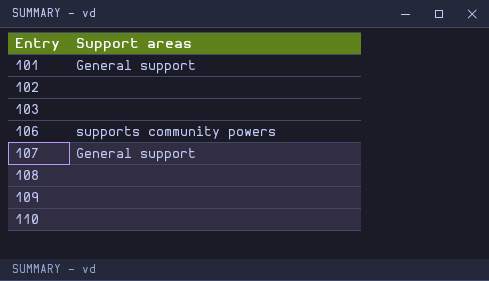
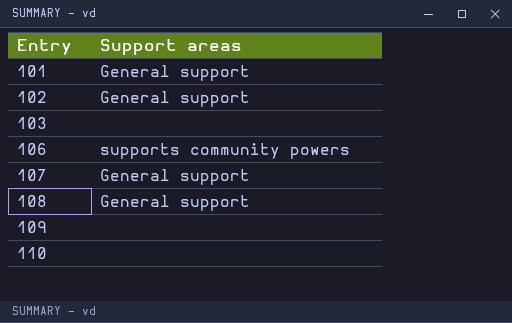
102 | Support areas: none -> General support
108 | Support areas: none -> General support

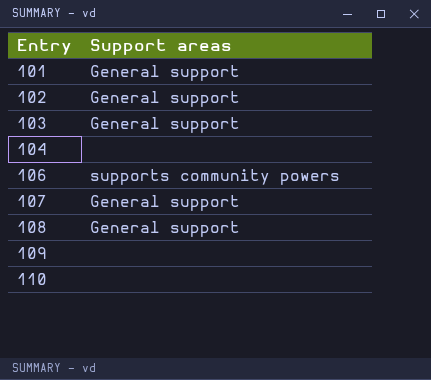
103 | Support areas: none -> General support
row 104: none -> none

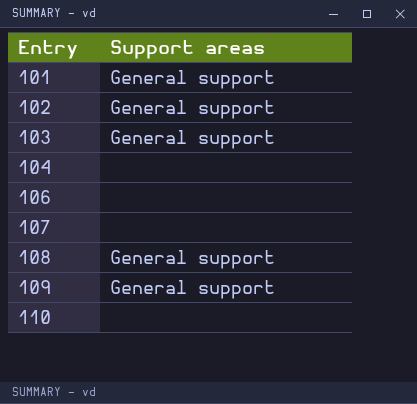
106 | Support areas: supports community powers -> none
107 | Support areas: General support -> none
109 | Support areas: none -> General support

